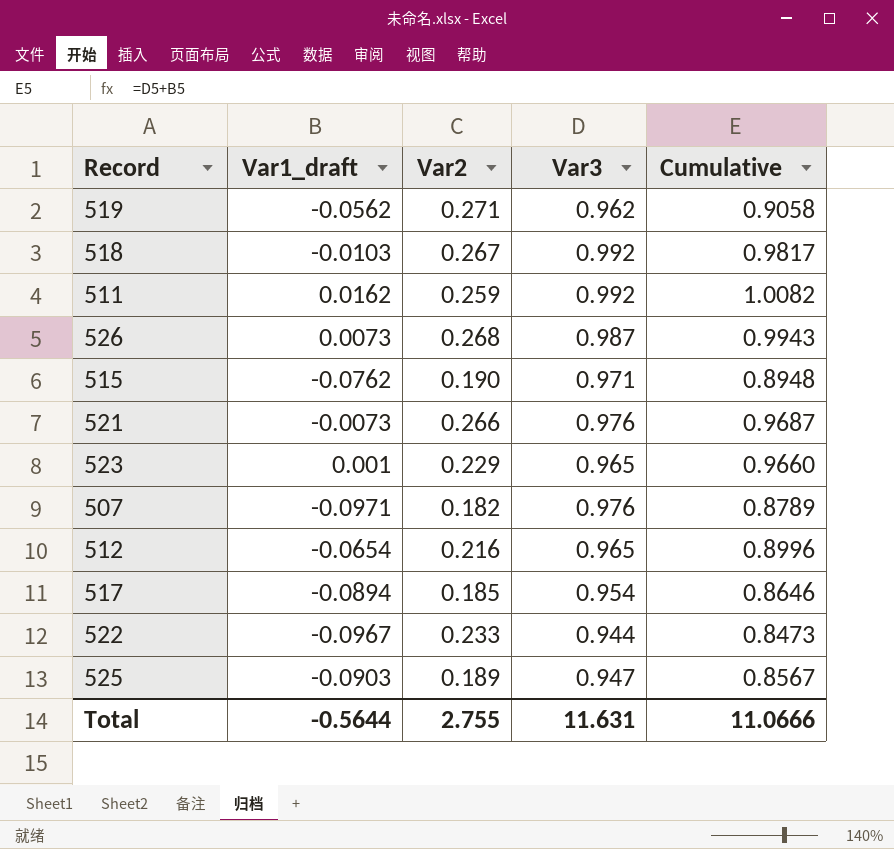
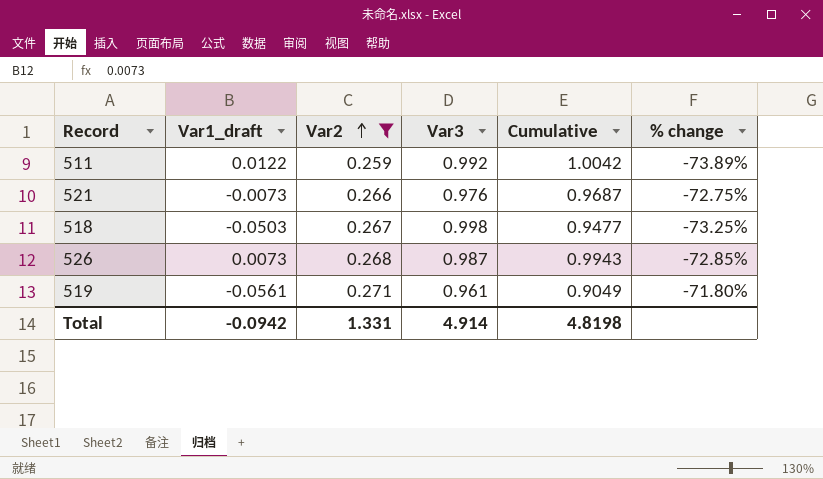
filter: none -> Var2 >= 0.259
row order: none -> Var2 ascending
column % change | formula: none -> ([Var2] - [Var3]) / [Var3]
511 | Var1_draft: 0.0162 -> 0.0122
511 | Cumulative: 1.0082 -> 1.0042
518 | Var1_draft: -0.0103 -> -0.0503
518 | Var3: 0.992 -> 0.998
518 | Cumulative: 0.9817 -> 0.9477
519 | Var1_draft: -0.0562 -> -0.0561
519 | Var3: 0.962 -> 0.961
519 | Cumulative: 0.9058 -> 0.9049
Total | Var1_draft: -0.5644 -> -0.0942
Total | Var2: 2.755 -> 1.331
Total | Var3: 11.631 -> 4.914
Total | Cumulative: 11.0666 -> 4.8198

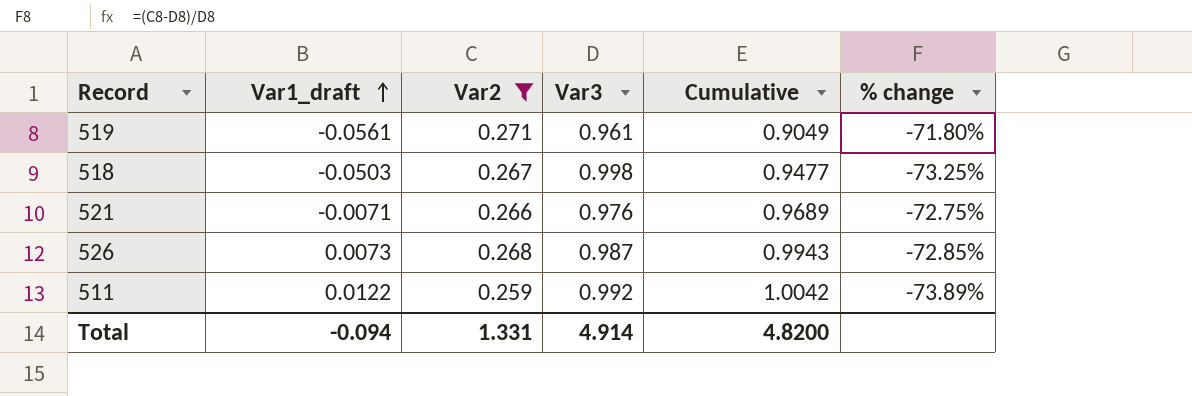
row order: Var2 ascending -> Var1_draft ascending
521 | Var1_draft: -0.0073 -> -0.0071
521 | Cumulative: 0.9687 -> 0.9689
Total | Var1_draft: -0.0942 -> -0.094
Total | Cumulative: 4.8198 -> 4.8200

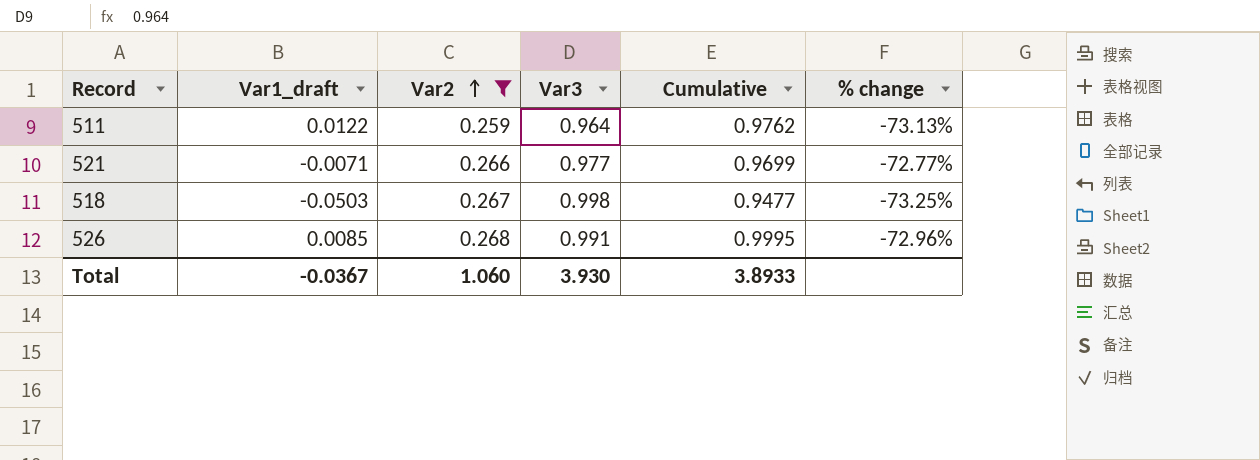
row order: Var1_draft ascending -> Var2 ascending
row 519: -0.0561 | 0.271 | 0.961 | 0.9049 | -71.80% -> none
511 | Var3: 0.992 -> 0.964
511 | Cumulative: 1.0042 -> 0.9762
511 | % change: -73.89% -> -73.13%
521 | Var3: 0.976 -> 0.977
521 | Cumulative: 0.9689 -> 0.9699
521 | % change: -72.75% -> -72.77%
526 | Var1_draft: 0.0073 -> 0.0085
526 | Var3: 0.987 -> 0.991
526 | Cumulative: 0.9943 -> 0.9995
526 | % change: -72.85% -> -72.96%
Total | Var1_draft: -0.094 -> -0.0367
Total | Var2: 1.331 -> 1.060
Total | Var3: 4.914 -> 3.930
Total | Cumulative: 4.8200 -> 3.8933

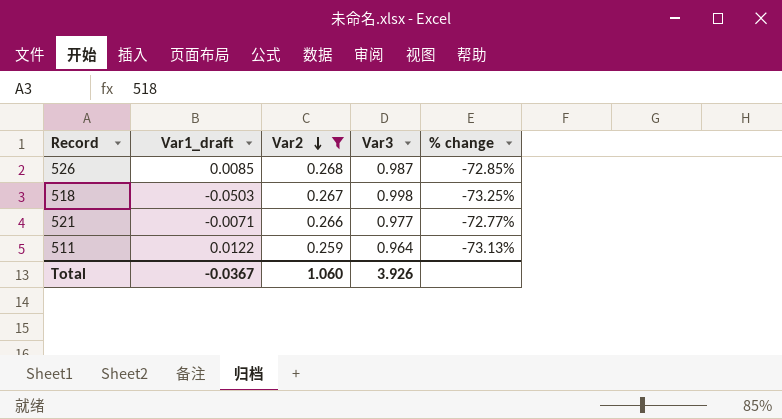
row order: Var2 ascending -> Var2 descending
column Cumulative | formula: [Var1_draft] + [Var3] -> none
526 | Var3: 0.991 -> 0.987
526 | % change: -72.96% -> -72.85%
Total | Var3: 3.930 -> 3.926

